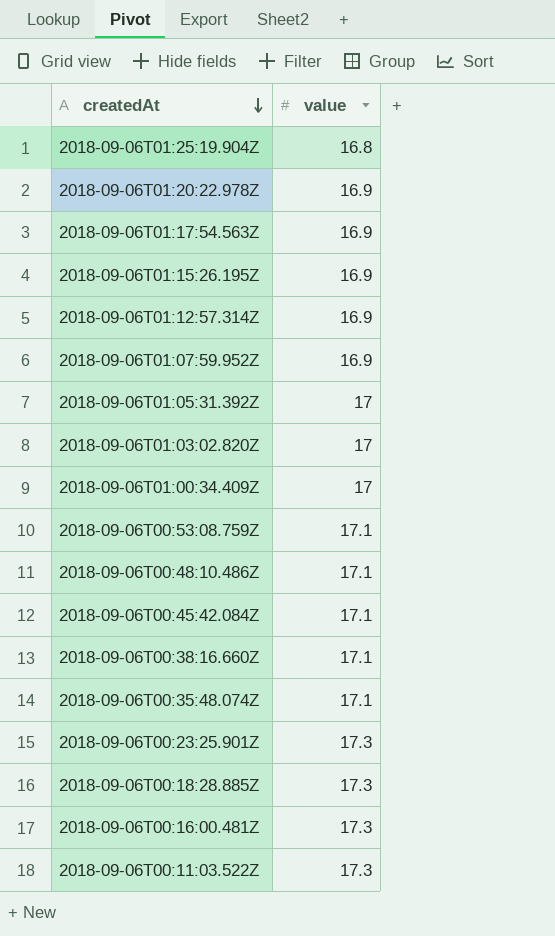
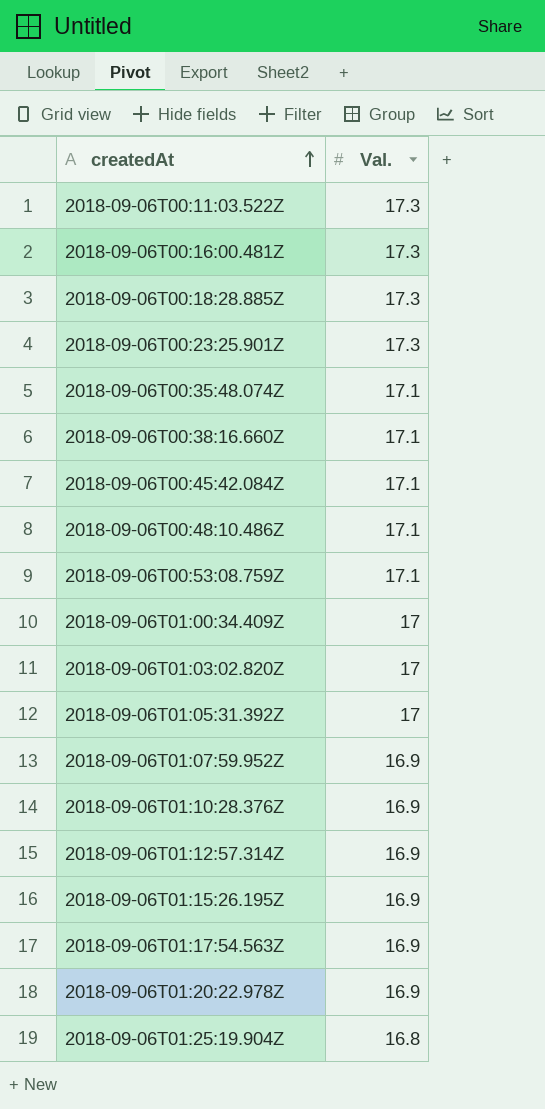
row order: createdAt descending -> createdAt ascending
column name: value -> Val.
row 2018-09-06T01:10:28.376Z: none -> 16.9

